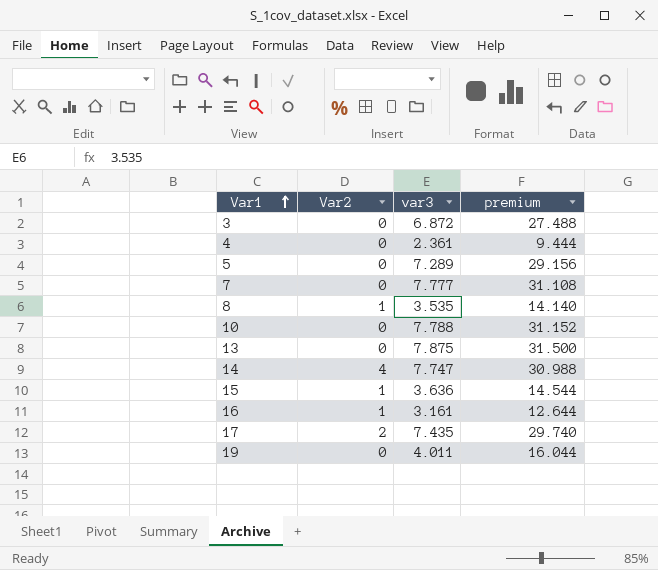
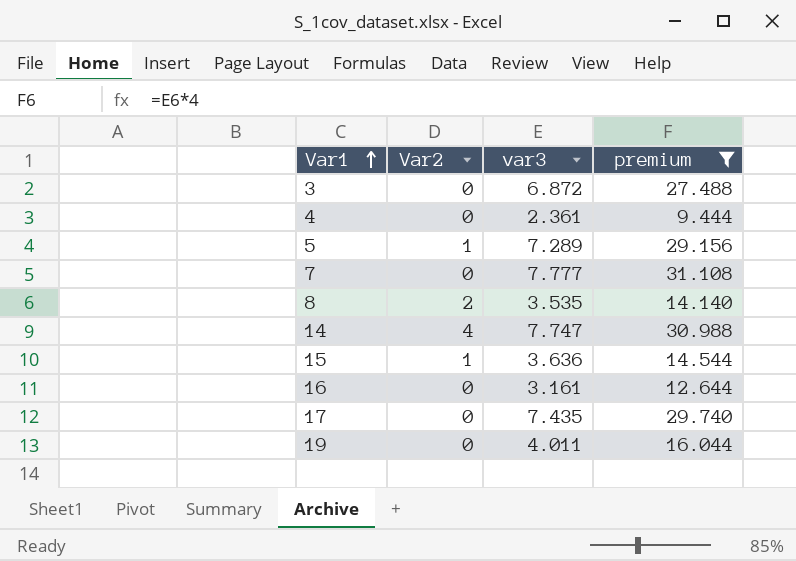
filter: none -> premium <= 31.108
5 | Var2: 0 -> 1
8 | Var2: 1 -> 2
16 | Var2: 1 -> 0
17 | Var2: 2 -> 0

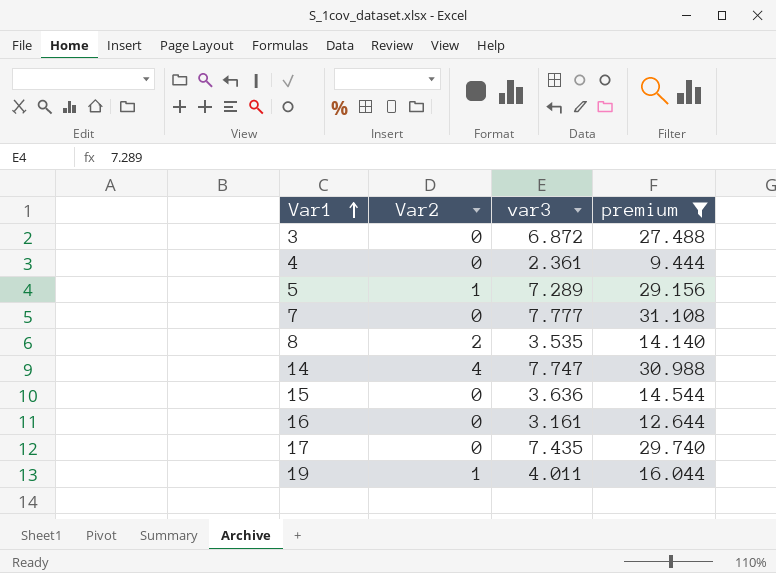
15 | Var2: 1 -> 0
19 | Var2: 0 -> 1

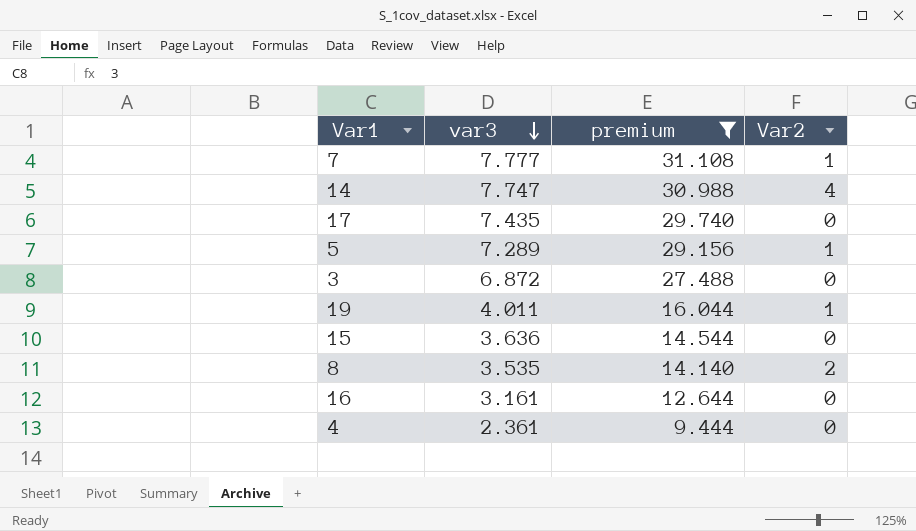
row order: Var1 ascending -> var3 descending
column Var2 | position: 2 -> 4
7 | Var2: 0 -> 1

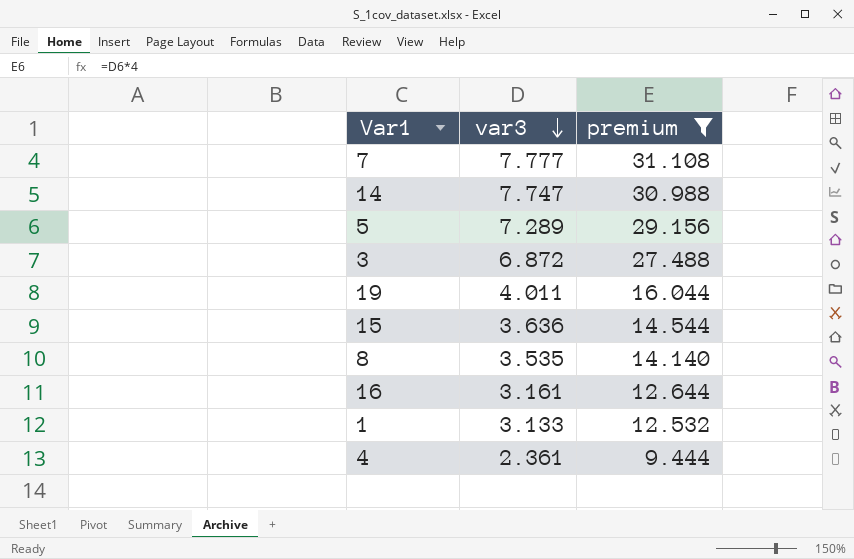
column Var2 | position: 4 -> none
row 17: 7.435 | 29.740 | 0 -> none
row 1: none -> 3.133 | 12.532

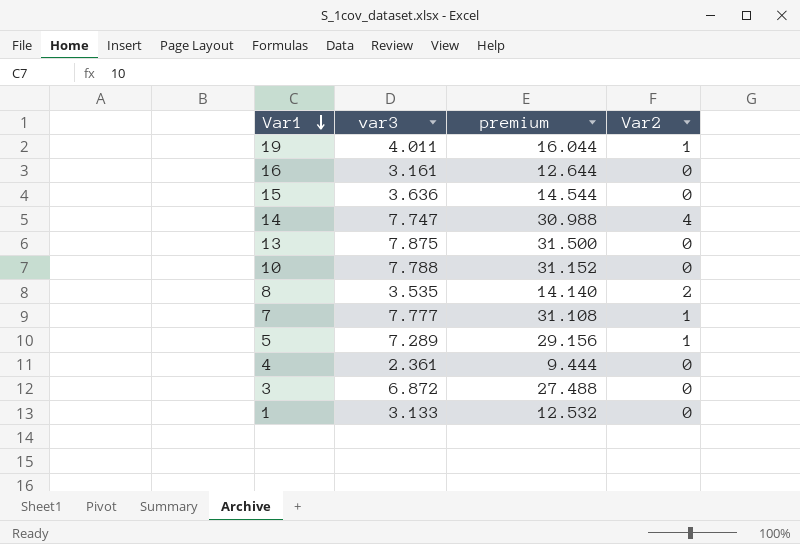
filter: premium <= 31.108 -> none
row order: var3 descending -> Var1 descending
column Var2 | position: none -> 4

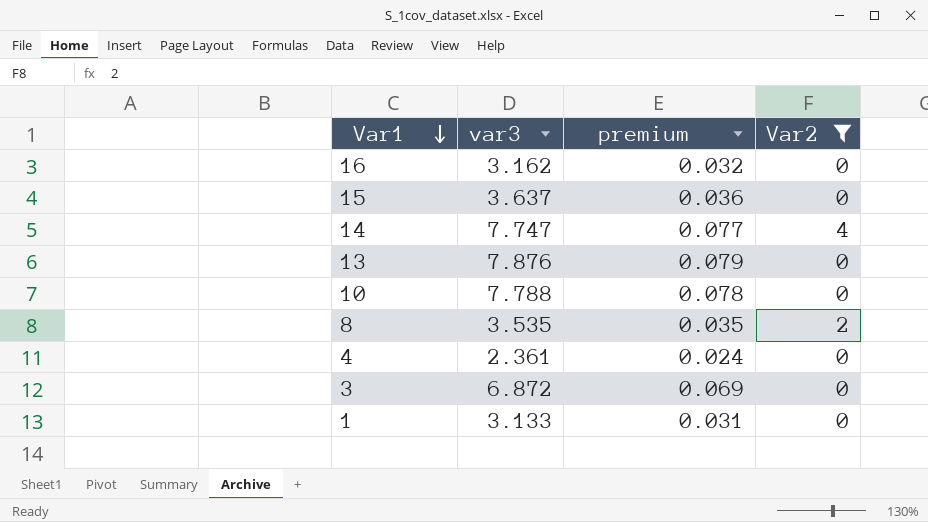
filter: none -> Var2 != 1
column premium | formula: [var3] * 4 -> [var3] * 0.01
16 | var3: 3.161 -> 3.162
15 | var3: 3.636 -> 3.637
13 | var3: 7.875 -> 7.876

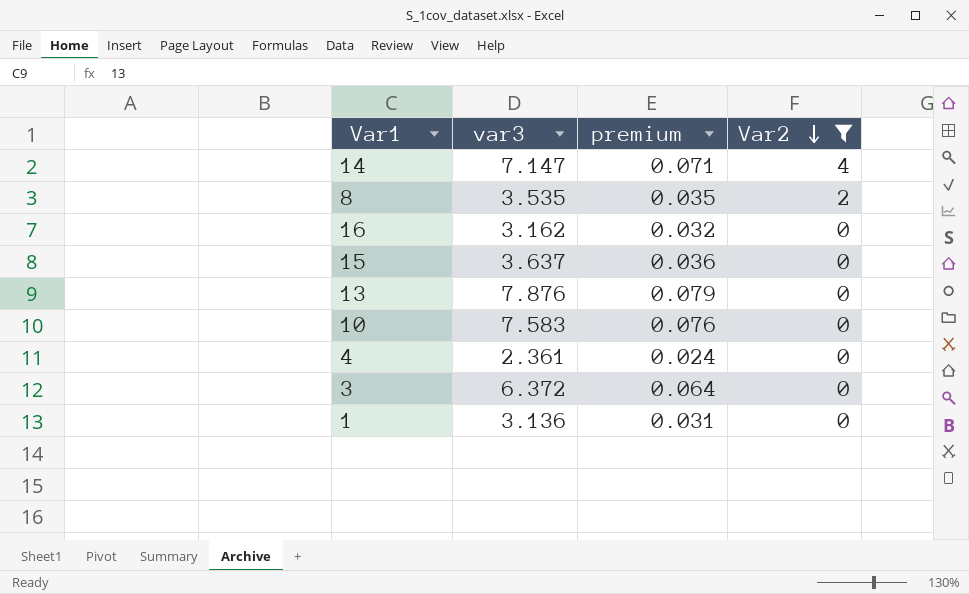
row order: Var1 descending -> Var2 descending
14 | var3: 7.747 -> 7.147
14 | premium: 0.077 -> 0.071
10 | var3: 7.788 -> 7.583
10 | premium: 0.078 -> 0.076
3 | var3: 6.872 -> 6.372
3 | premium: 0.069 -> 0.064
1 | var3: 3.133 -> 3.136

